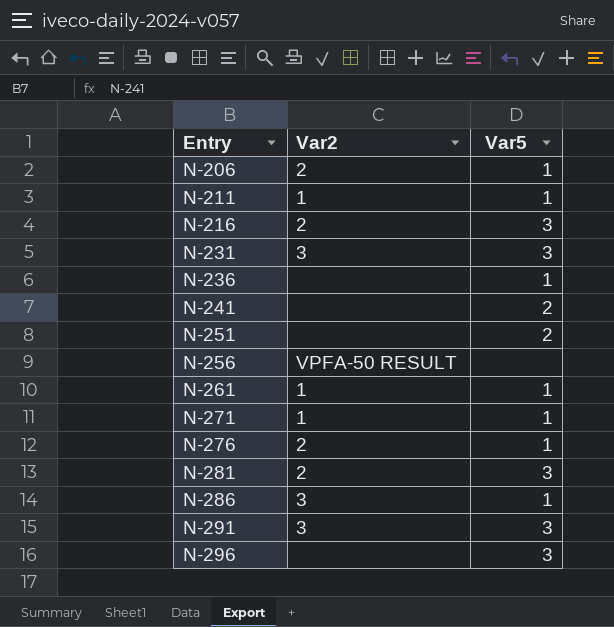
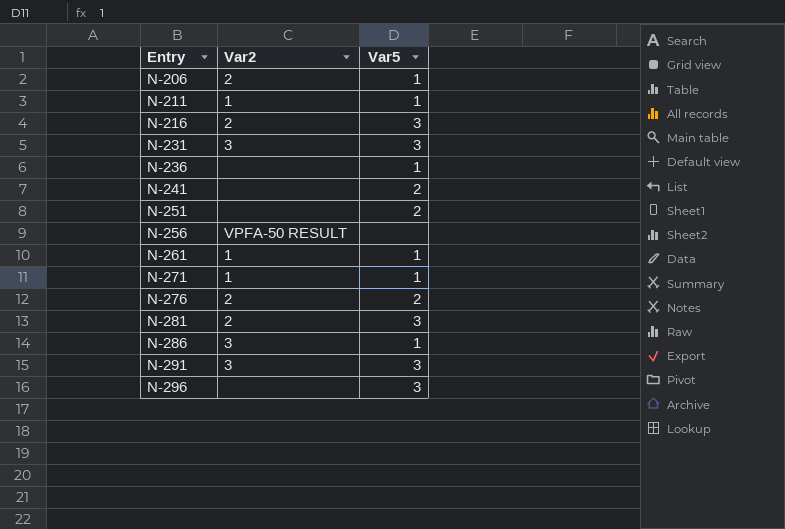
N-276 | Var5: 1 -> 2

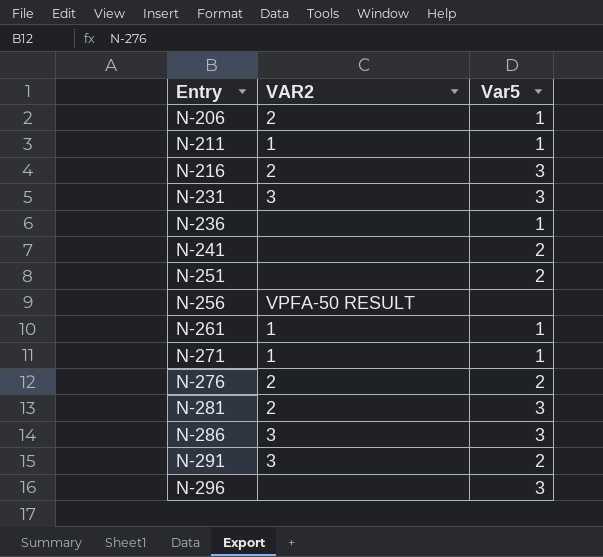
column name: Var2 -> VAR2
N-286 | Var5: 1 -> 3
N-291 | Var5: 3 -> 2

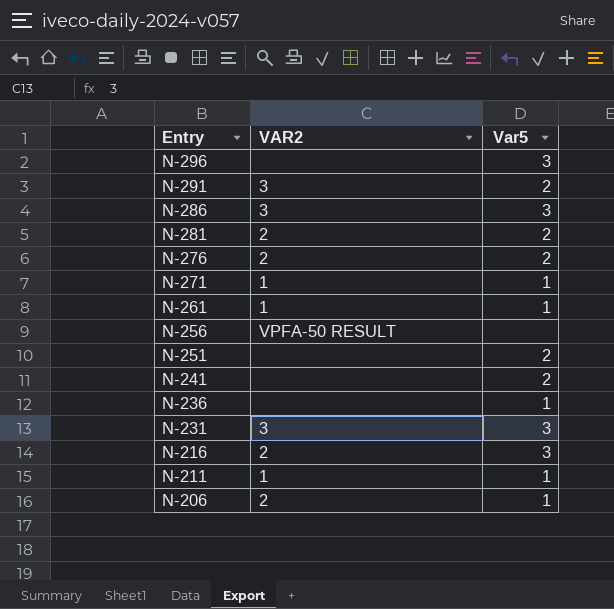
row order: Entry ascending -> Entry descending
N-281 | Var5: 3 -> 2

